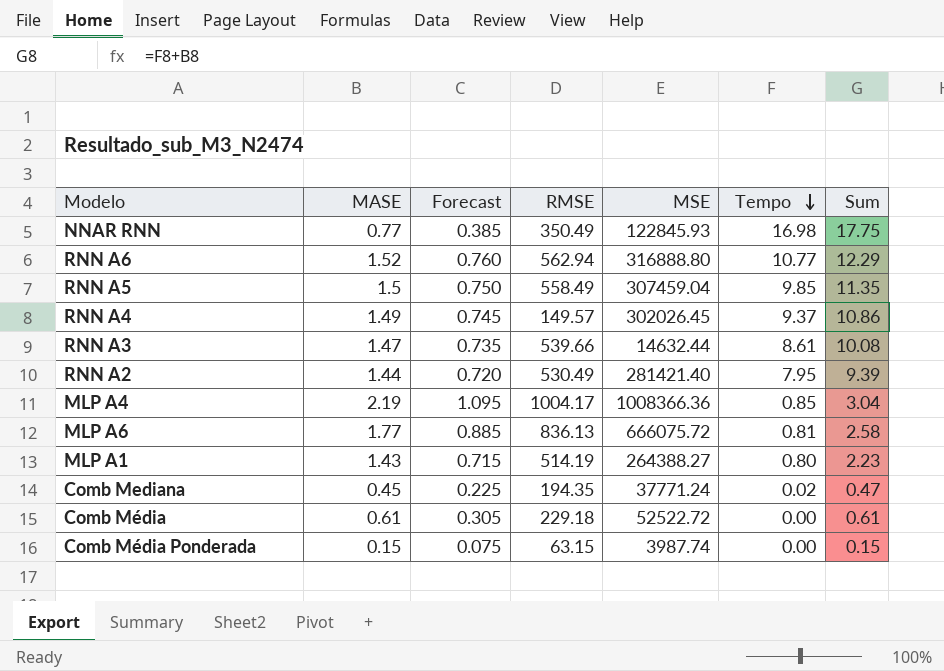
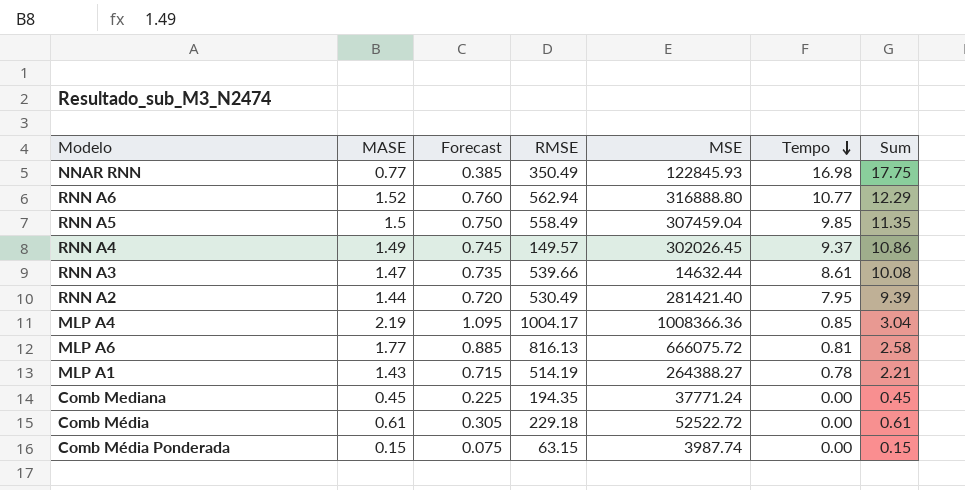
MLP A6 | RMSE: 836.13 -> 816.13
MLP A1 | Tempo: 0.80 -> 0.78
MLP A1 | Sum: 2.23 -> 2.21
Comb Mediana | Tempo: 0.02 -> 0.00
Comb Mediana | Sum: 0.47 -> 0.45

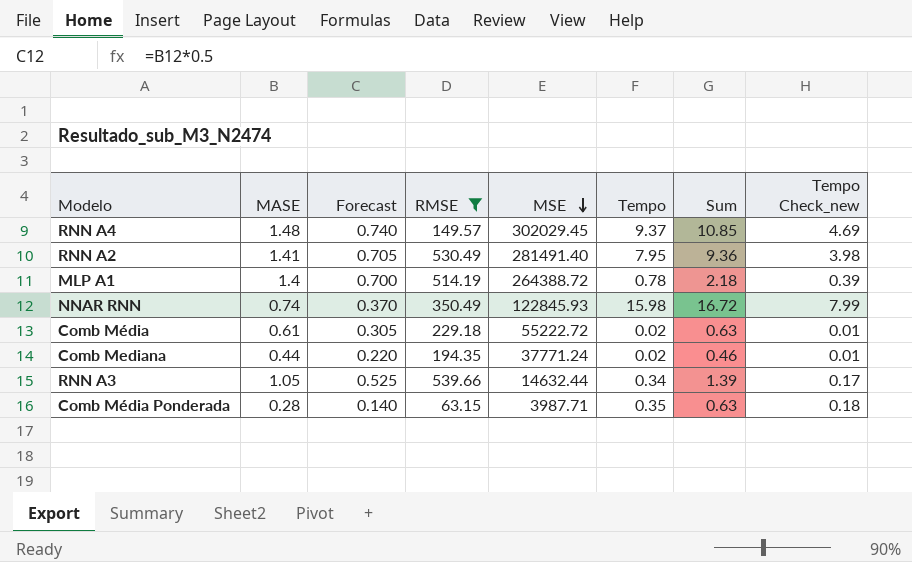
filter: none -> RMSE <= 539.66
row order: Tempo descending -> MSE descending
column Tempo Check_new | formula: none -> [Tempo] * 0.5
RNN A4 | MASE: 1.49 -> 1.48
RNN A4 | Forecast: 0.745 -> 0.740
RNN A4 | MSE: 302026.45 -> 302029.45
RNN A4 | Sum: 10.86 -> 10.85
RNN A2 | MASE: 1.44 -> 1.41
RNN A2 | Forecast: 0.720 -> 0.705
RNN A2 | MSE: 281421.40 -> 281491.40
RNN A2 | Sum: 9.39 -> 9.36
MLP A1 | MASE: 1.43 -> 1.4
MLP A1 | Forecast: 0.715 -> 0.700
MLP A1 | MSE: 264388.27 -> 264388.72
MLP A1 | Sum: 2.21 -> 2.18
NNAR RNN | MASE: 0.77 -> 0.74
NNAR RNN | Forecast: 0.385 -> 0.370
NNAR RNN | Tempo: 16.98 -> 15.98
NNAR RNN | Sum: 17.75 -> 16.72
Comb Média | MSE: 52522.72 -> 55222.72
Comb Média | Tempo: 0.00 -> 0.02
Comb Média | Sum: 0.61 -> 0.63
Comb Mediana | MASE: 0.45 -> 0.44
Comb Mediana | Forecast: 0.225 -> 0.220
Comb Mediana | Tempo: 0.00 -> 0.02
Comb Mediana | Sum: 0.45 -> 0.46
RNN A3 | MASE: 1.47 -> 1.05
RNN A3 | Forecast: 0.735 -> 0.525
RNN A3 | Tempo: 8.61 -> 0.34
RNN A3 | Sum: 10.08 -> 1.39
Comb Média Ponderada | MASE: 0.15 -> 0.28
Comb Média Ponderada | Forecast: 0.075 -> 0.140
Comb Média Ponderada | MSE: 3987.74 -> 3987.71
Comb Média Ponderada | Tempo: 0.00 -> 0.35
Comb Média Ponderada | Sum: 0.15 -> 0.63

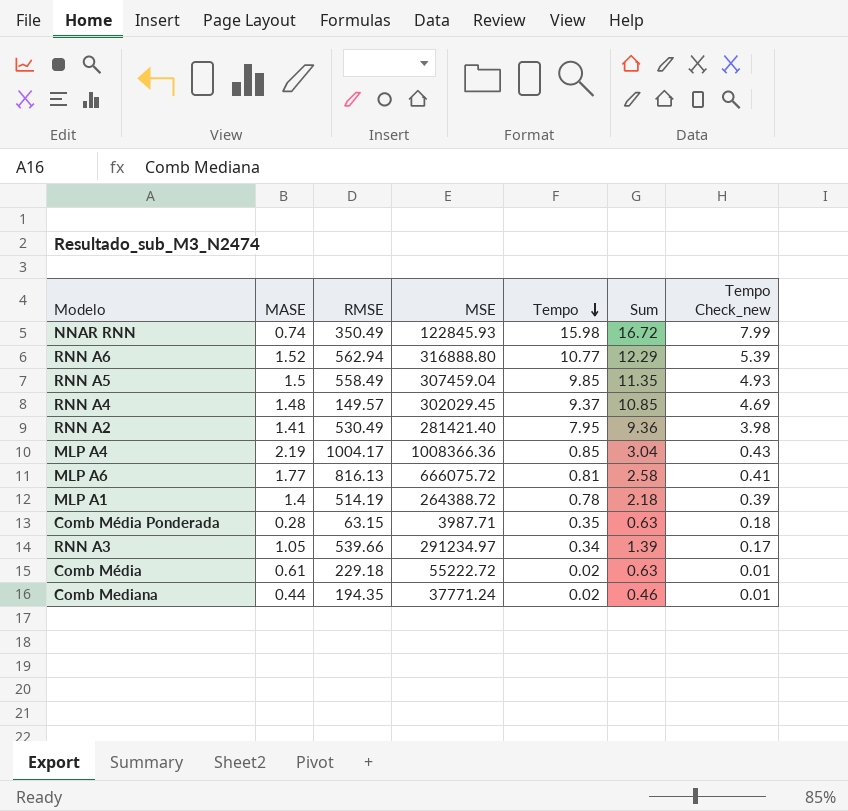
filter: RMSE <= 539.66 -> none
row order: MSE descending -> Tempo descending
column Forecast | formula: [MASE] * 0.5 -> none
RNN A2 | MSE: 281491.40 -> 281421.40
RNN A3 | MSE: 14632.44 -> 291234.97

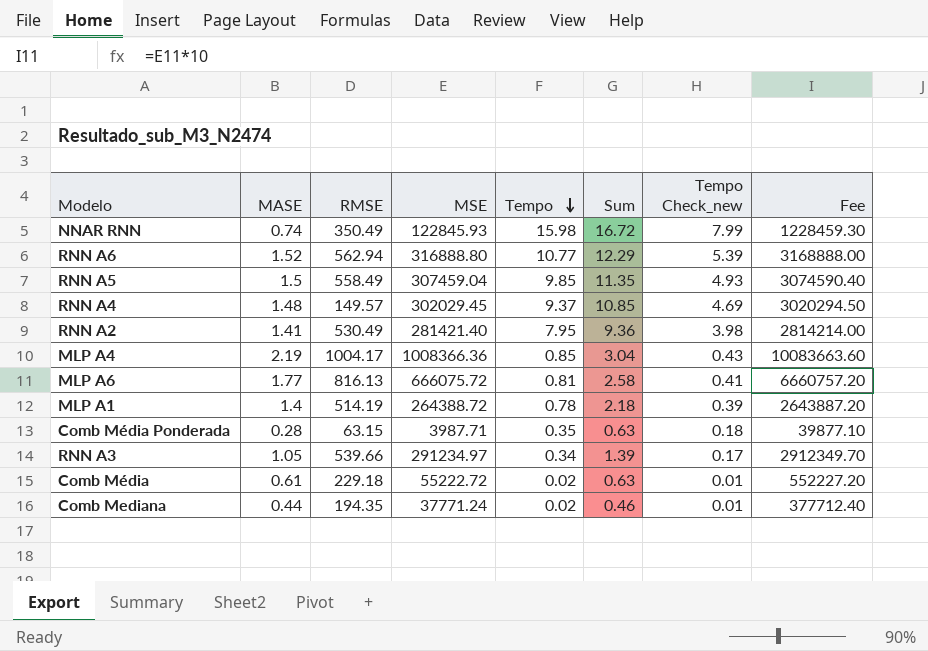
column Fee | formula: none -> [MSE] * 10

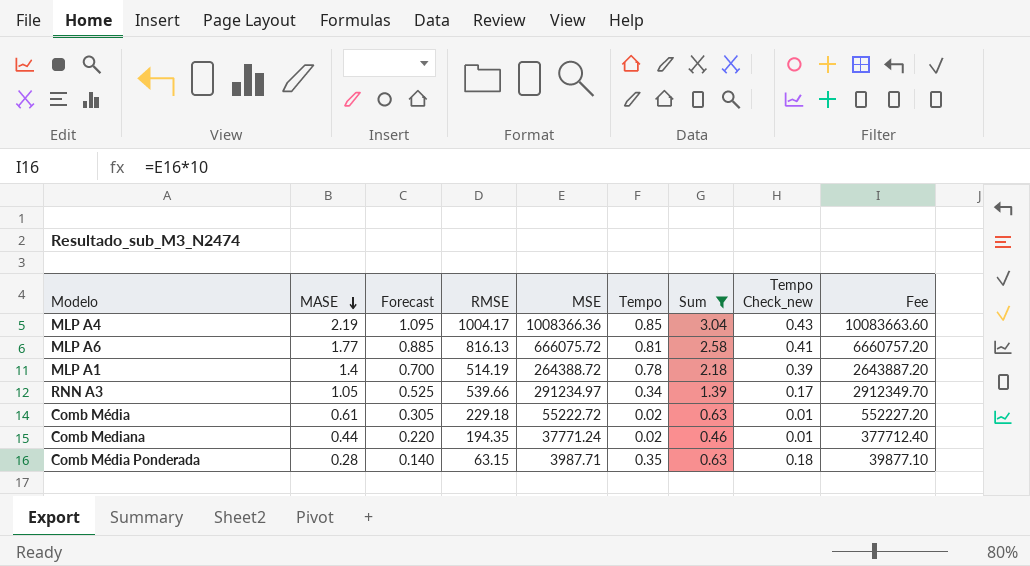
filter: none -> Sum <= 3.04
row order: Tempo descending -> MASE descending
column Forecast | formula: none -> [MASE] * 0.5

